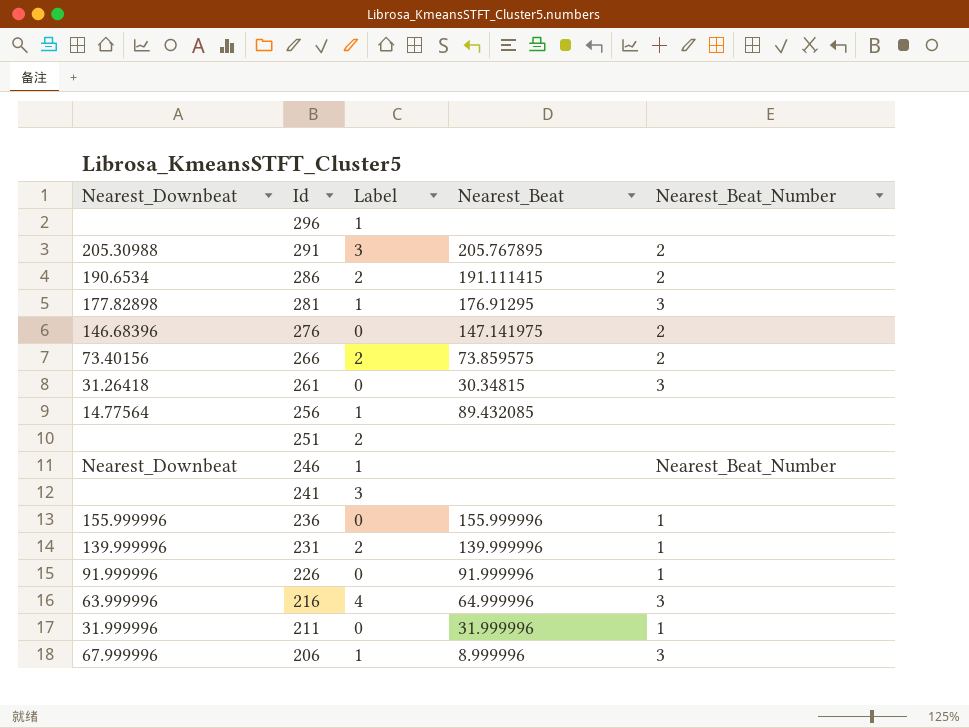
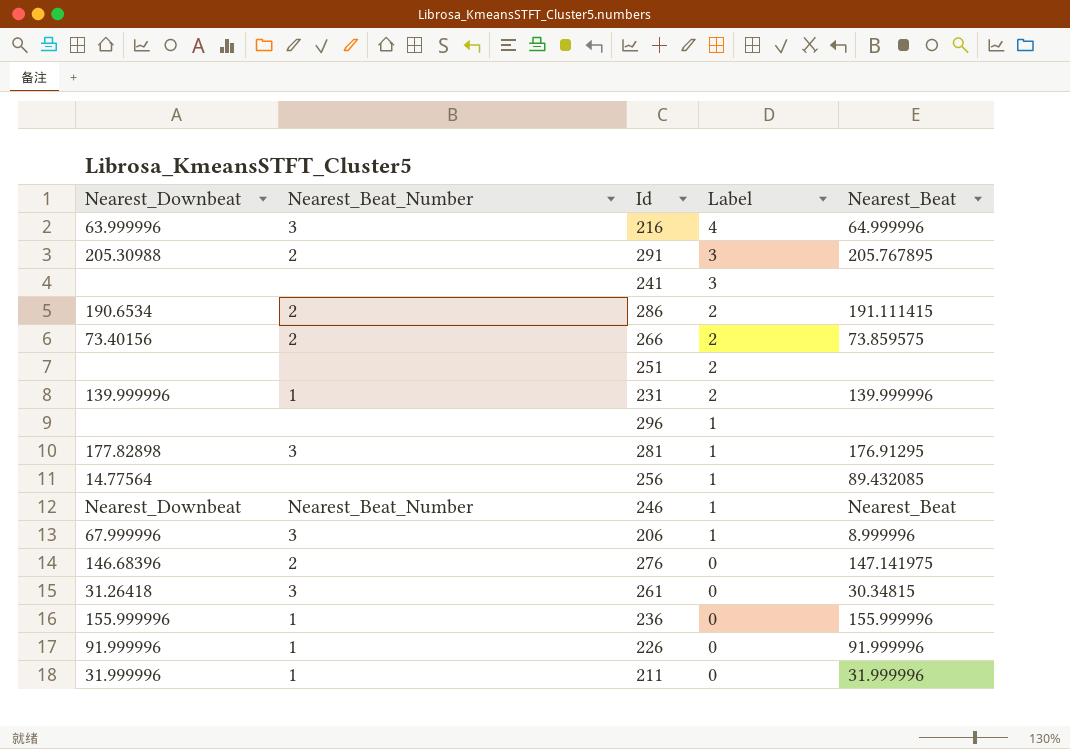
row order: Id descending -> Label descending
column Nearest_Beat_Number | position: 5 -> 2
246 | Nearest_Beat: none -> Nearest_Beat

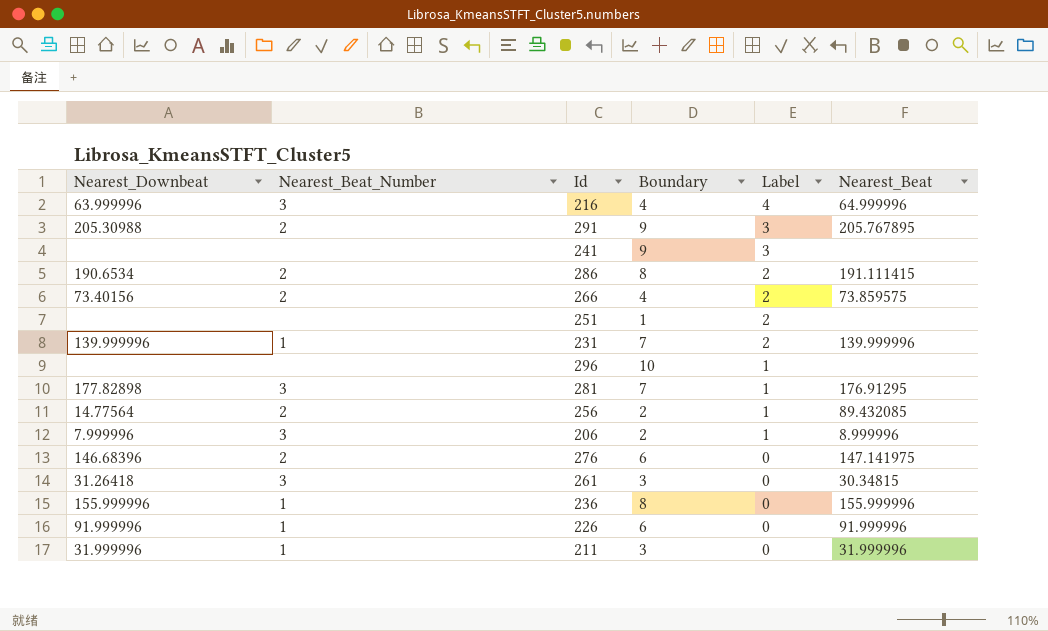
column Boundary | position: none -> 4
row 246: Nearest_Downbeat | Nearest_Beat_Number | 1 | Nearest_Beat -> none
256 | Nearest_Beat_Number: none -> 2
206 | Nearest_Downbeat: 67.999996 -> 7.999996

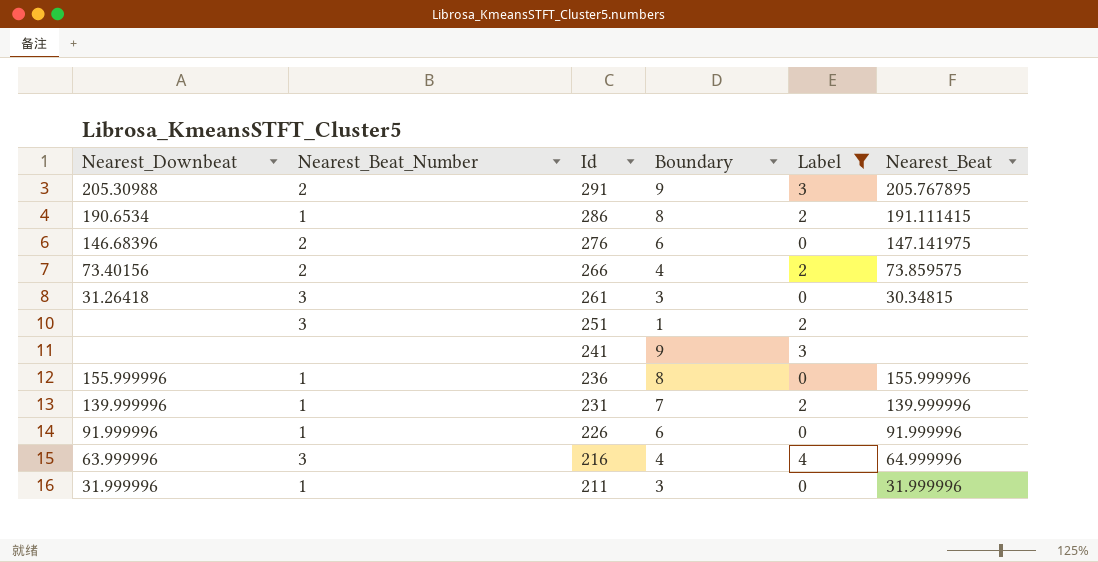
filter: none -> Label != 1
row order: Label descending -> Id descending
286 | Nearest_Beat_Number: 2 -> 1
251 | Nearest_Beat_Number: none -> 3

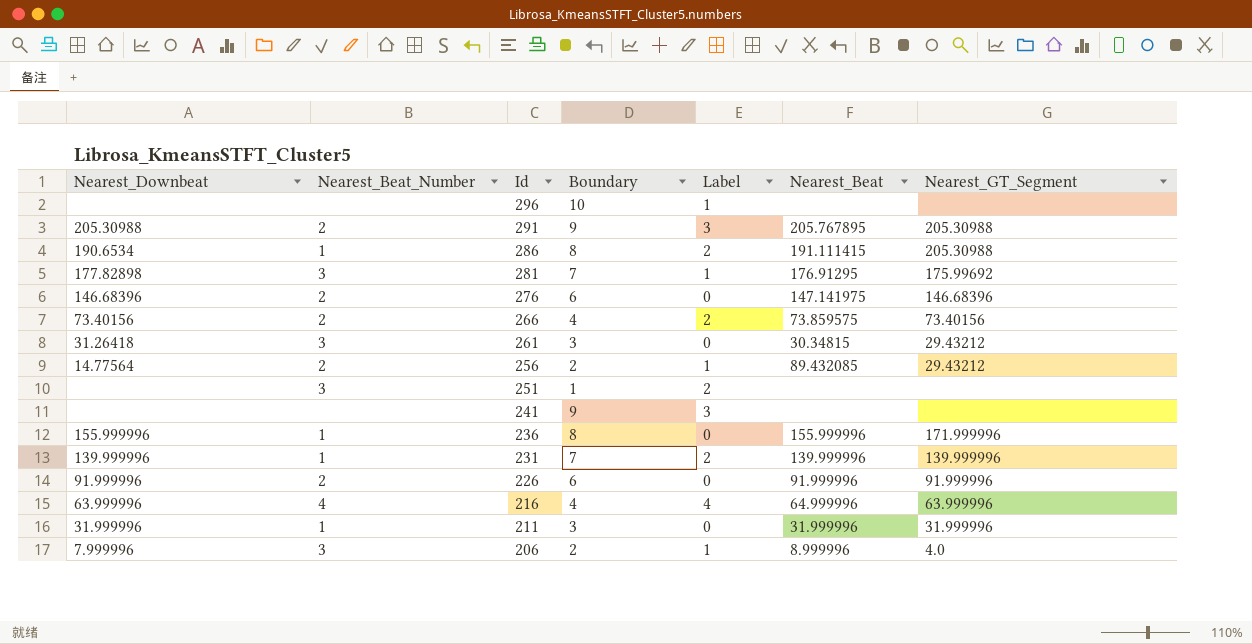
filter: Label != 1 -> none
column Nearest_GT_Segment | position: none -> 7
226 | Nearest_Beat_Number: 1 -> 2
216 | Nearest_Beat_Number: 3 -> 4

